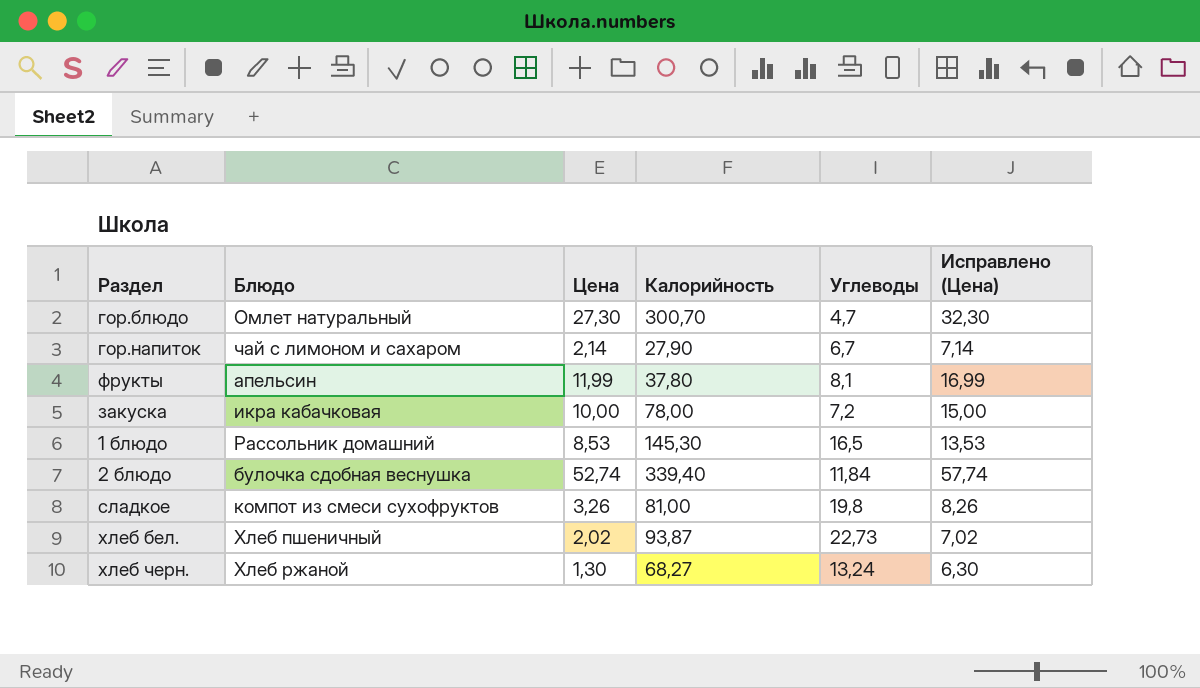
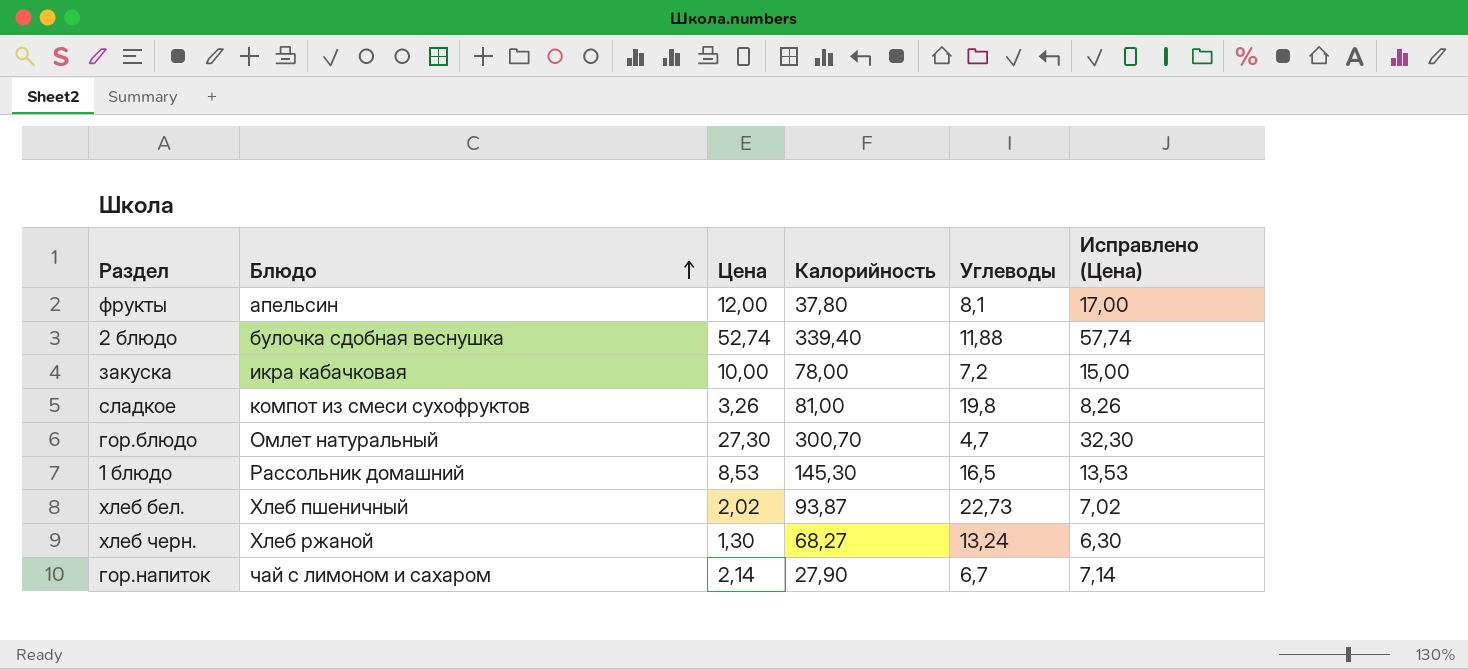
row order: none -> Блюдо ascending
фрукты | Цена: 11,99 -> 12,00
фрукты | Исправлено (Цена): 16,99 -> 17,00
2 блюдо | Углеводы: 11,84 -> 11,88

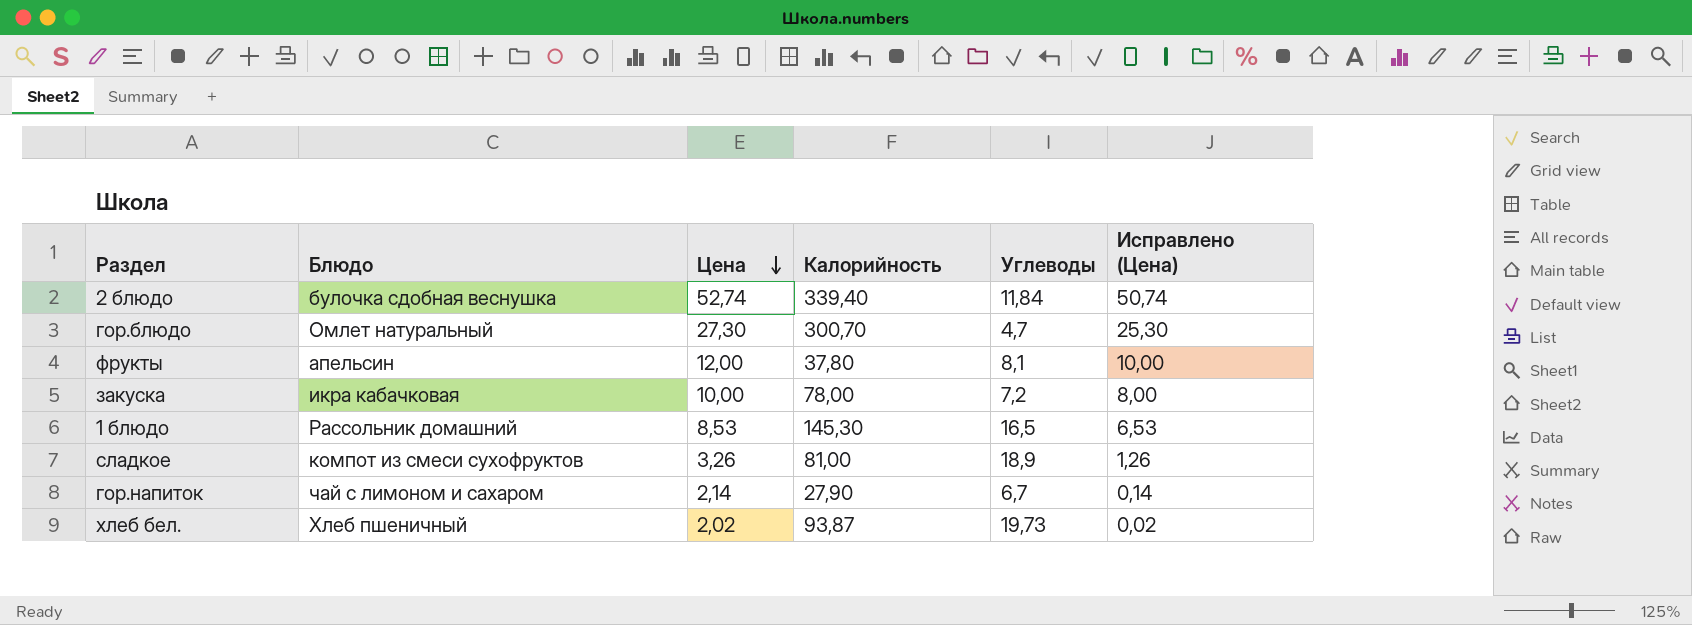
row order: Блюдо ascending -> Цена descending
column Исправлено (Цена) | formula: [Цена] + 5 -> [Цена] - 2
row хлеб черн.: Хлеб ржаной | 1,30 | 68,27 | 13,24 | 6,30 -> none
2 блюдо | Углеводы: 11,88 -> 11,84
сладкое | Углеводы: 19,8 -> 18,9
хлеб бел. | Углеводы: 22,73 -> 19,73

